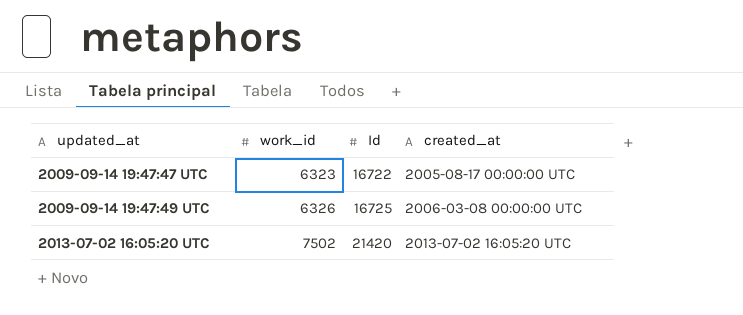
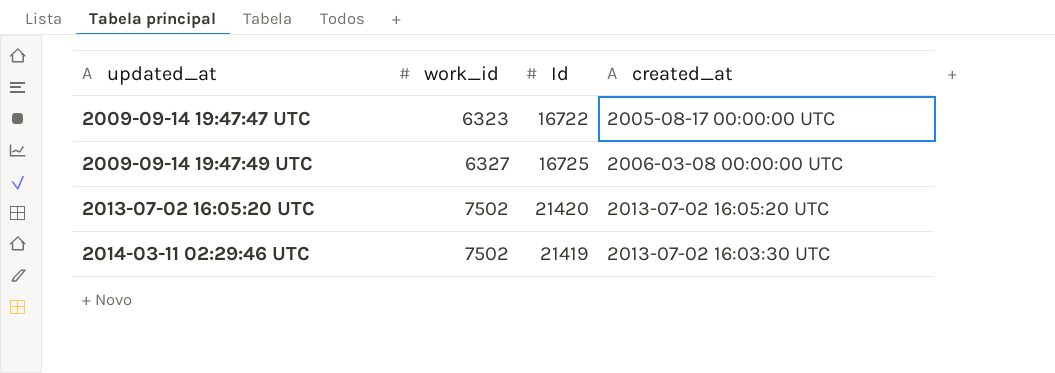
2009-09-14 19:47:49 UTC | work_id: 6326 -> 6327
row 2014-03-11 02:29:46 UTC: none -> 7502 | 21419 | 2013-07-02 16:03:30 UTC

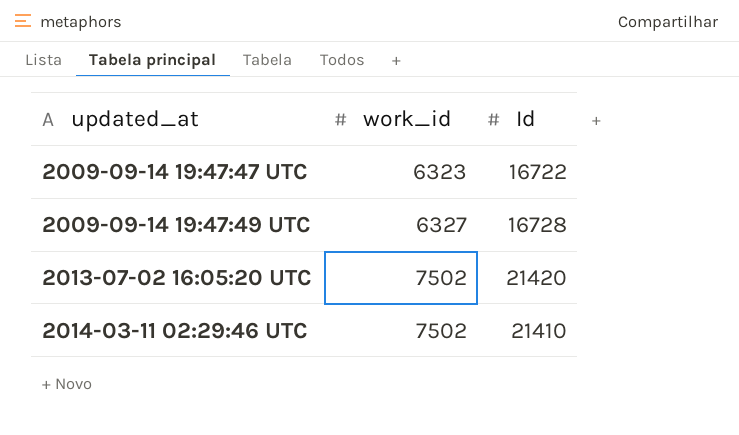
column created_at | position: 4 -> none
2009-09-14 19:47:49 UTC | Id: 16725 -> 16728
2014-03-11 02:29:46 UTC | Id: 21419 -> 21410

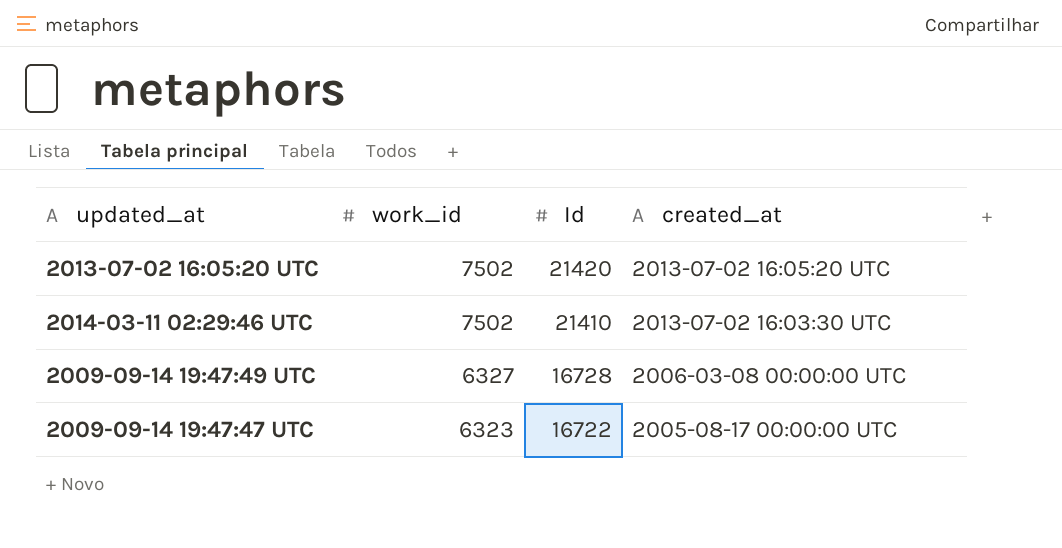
row order: updated_at ascending -> work_id descending
column created_at | position: none -> 4

